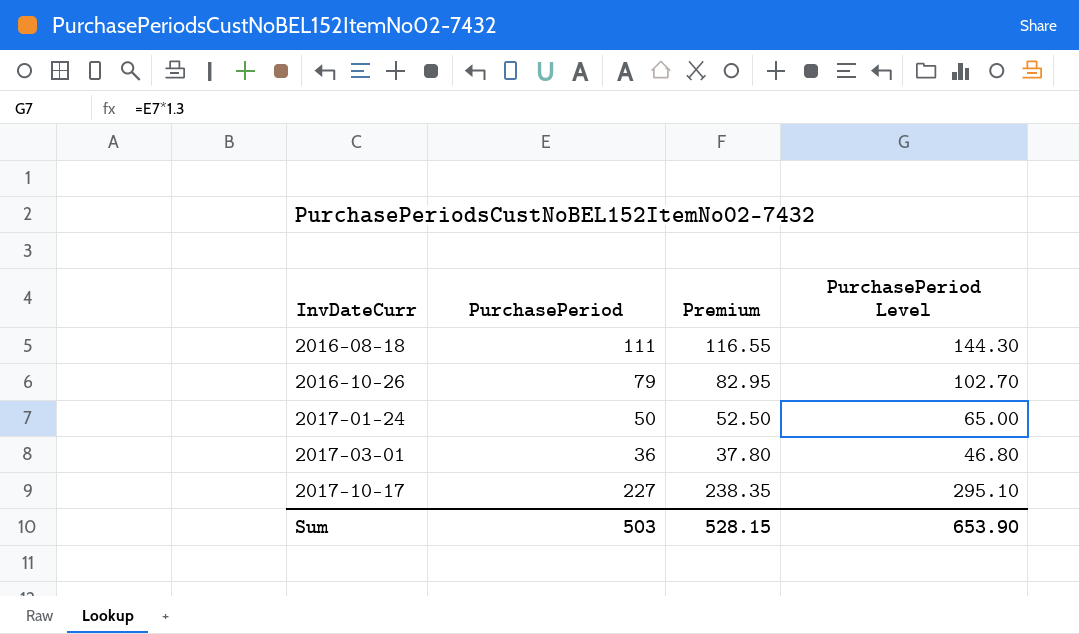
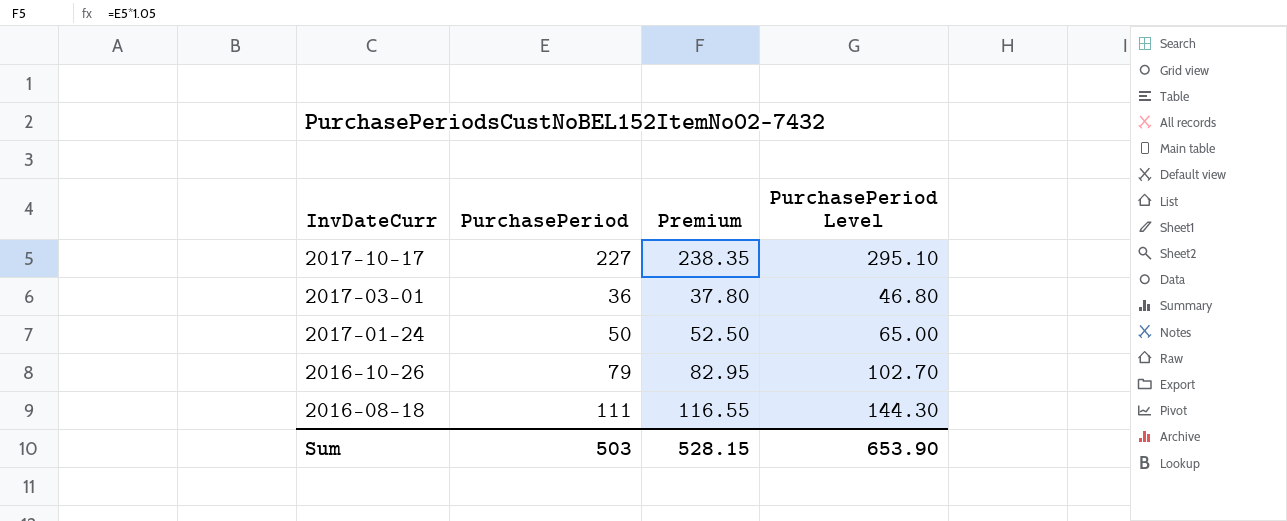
row order: InvDateCurr ascending -> InvDateCurr descending

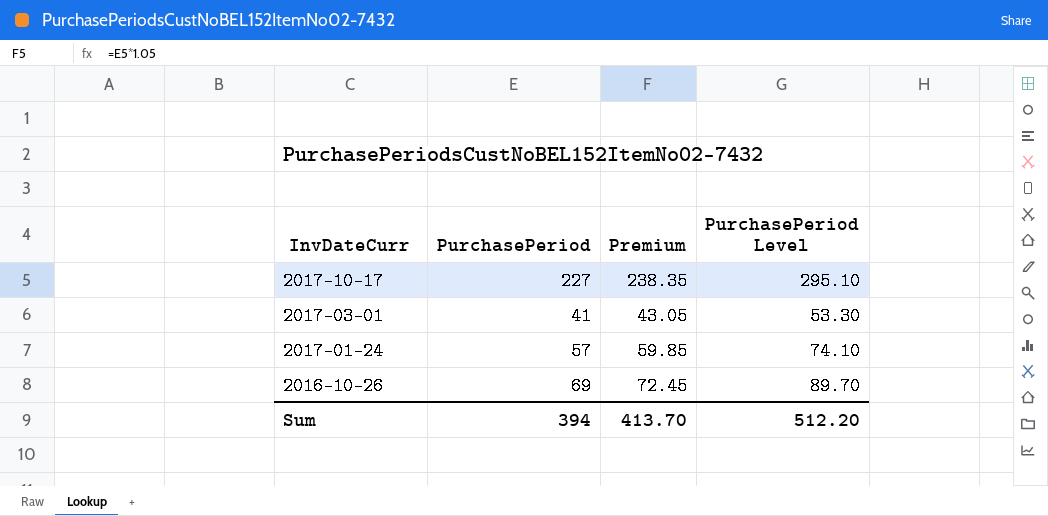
row 2016-08-18: 111 | 116.55 | 144.30 -> none
2017-03-01 | PurchasePeriod: 36 -> 41
2017-03-01 | Premium: 37.80 -> 43.05
2017-03-01 | PurchasePeriod Level: 46.80 -> 53.30
2017-01-24 | PurchasePeriod: 50 -> 57
2017-01-24 | Premium: 52.50 -> 59.85
2017-01-24 | PurchasePeriod Level: 65.00 -> 74.10
2016-10-26 | PurchasePeriod: 79 -> 69
2016-10-26 | Premium: 82.95 -> 72.45
2016-10-26 | PurchasePeriod Level: 102.70 -> 89.70
Sum | PurchasePeriod: 503 -> 394
Sum | Premium: 528.15 -> 413.70
Sum | PurchasePeriod Level: 653.90 -> 512.20

